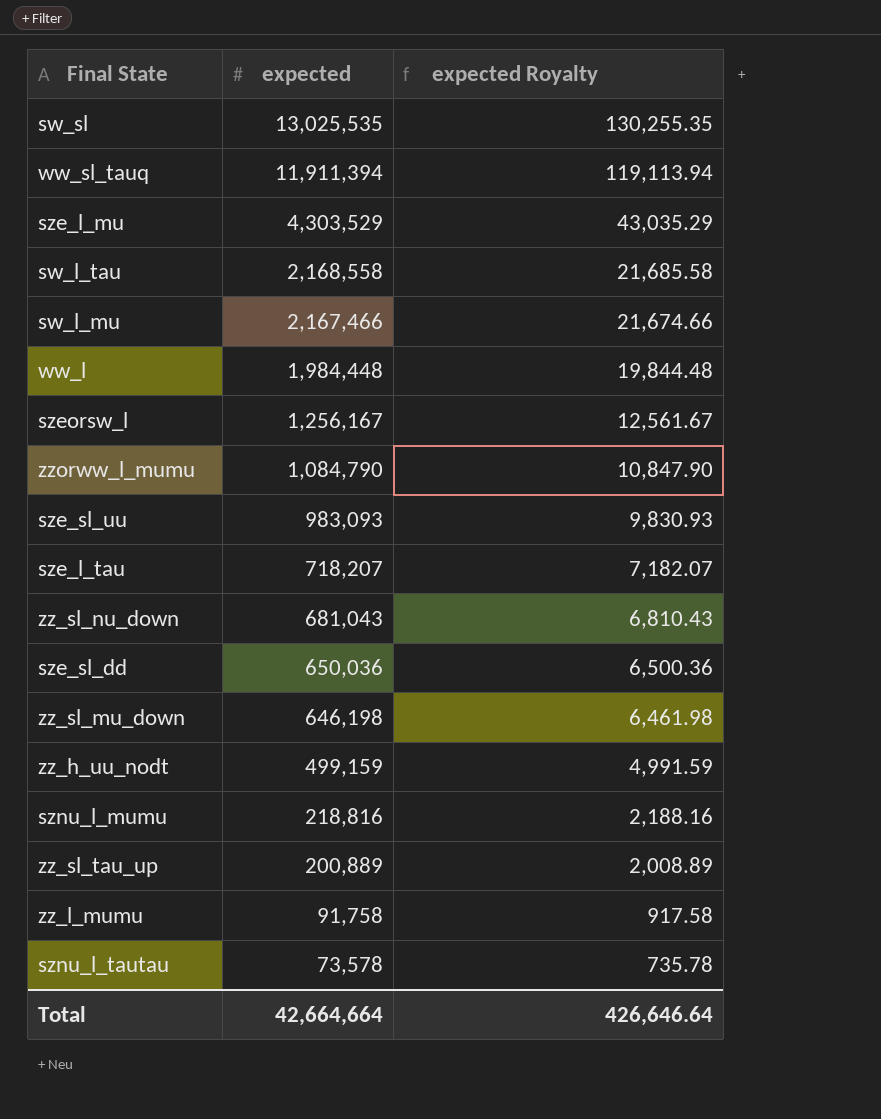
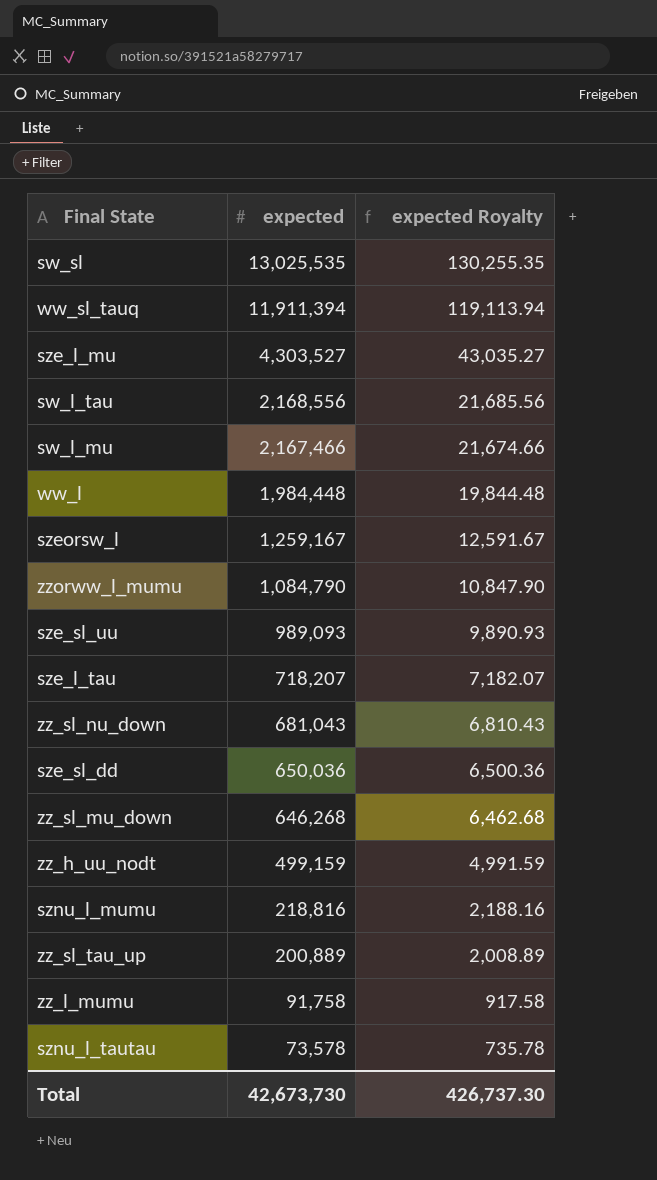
sze_l_mu | expected: 4,303,529 -> 4,303,527
sze_l_mu | expected Royalty: 43,035.29 -> 43,035.27
sw_l_tau | expected: 2,168,558 -> 2,168,556
sw_l_tau | expected Royalty: 21,685.58 -> 21,685.56
szeorsw_l | expected: 1,256,167 -> 1,259,167
szeorsw_l | expected Royalty: 12,561.67 -> 12,591.67
sze_sl_uu | expected: 983,093 -> 989,093
sze_sl_uu | expected Royalty: 9,830.93 -> 9,890.93
zz_sl_mu_down | expected: 646,198 -> 646,268
zz_sl_mu_down | expected Royalty: 6,461.98 -> 6,462.68
Total | expected: 42,664,664 -> 42,673,730
Total | expected Royalty: 426,646.64 -> 426,737.30

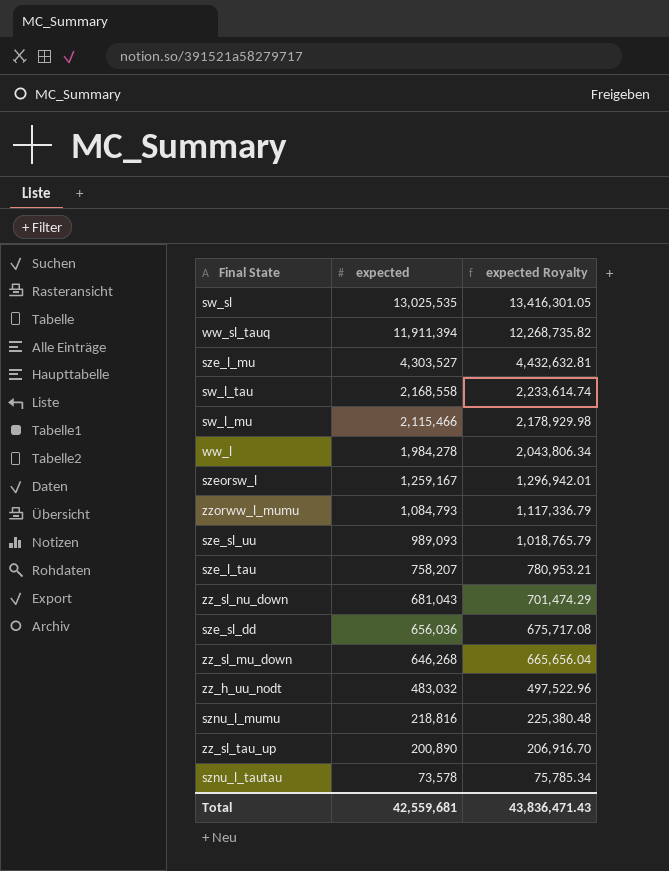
column expected Royalty | formula: [expected] * 0.01 -> [expected] * 1.03
row zz_l_mumu: 91,758 | 917.58 -> none
sw_l_tau | expected: 2,168,556 -> 2,168,558
sw_l_mu | expected: 2,167,466 -> 2,115,466
ww_l | expected: 1,984,448 -> 1,984,278
zzorww_l_mumu | expected: 1,084,790 -> 1,084,793
sze_l_tau | expected: 718,207 -> 758,207
sze_sl_dd | expected: 650,036 -> 656,036
zz_h_uu_nodt | expected: 499,159 -> 483,032
zz_sl_tau_up | expected: 200,889 -> 200,890
Total | expected: 42,673,730 -> 42,559,681
Total | expected Royalty: 426,737.30 -> 43,836,471.43

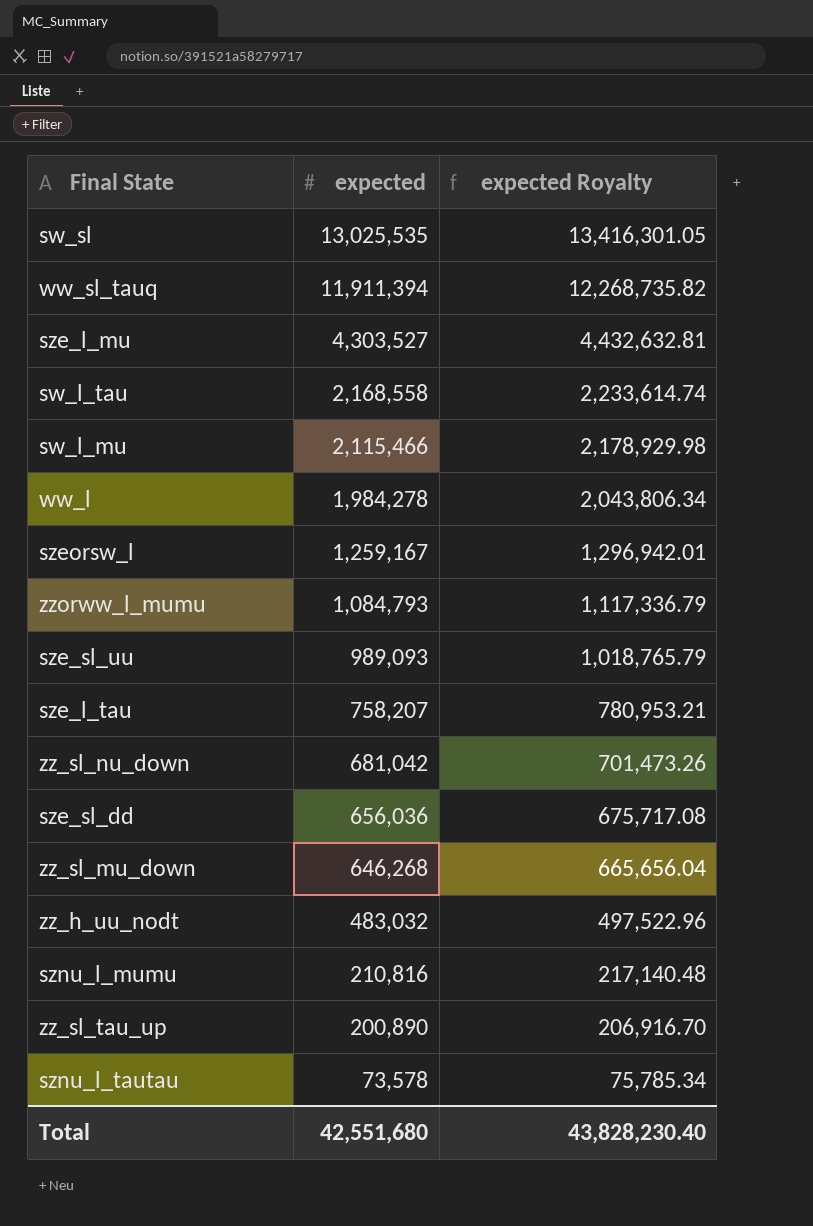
zz_sl_nu_down | expected: 681,043 -> 681,042
zz_sl_nu_down | expected Royalty: 701,474.29 -> 701,473.26
sznu_l_mumu | expected: 218,816 -> 210,816
sznu_l_mumu | expected Royalty: 225,380.48 -> 217,140.48
Total | expected: 42,559,681 -> 42,551,680
Total | expected Royalty: 43,836,471.43 -> 43,828,230.40

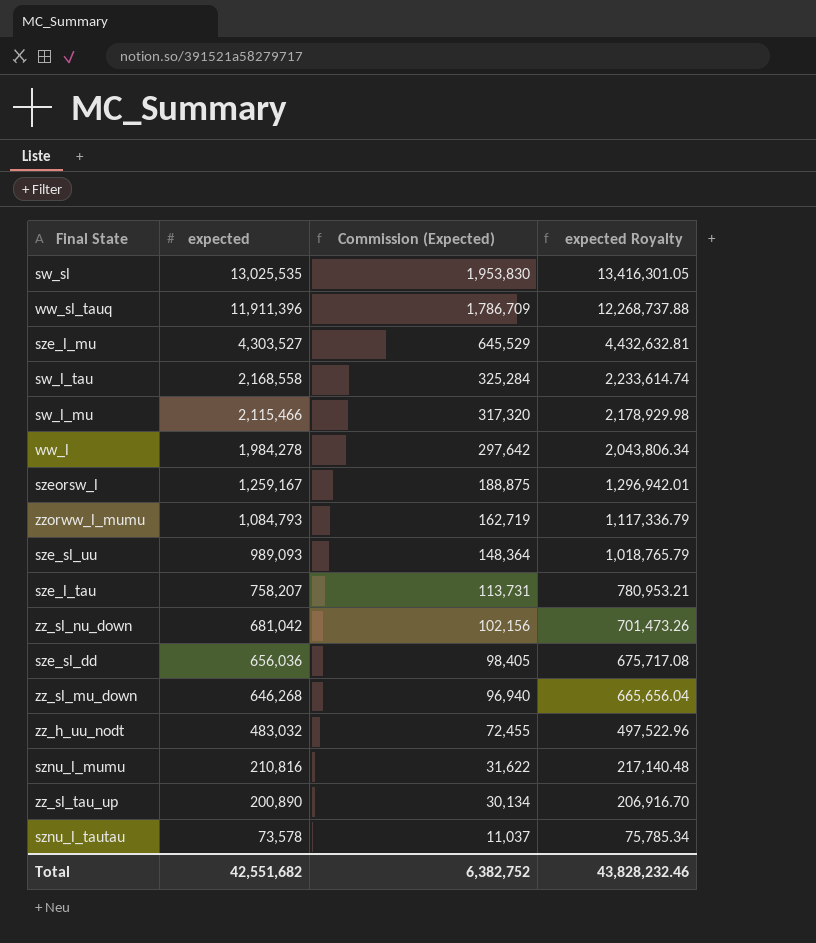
column Commission (Expected) | formula: none -> [expected] * 0.15
ww_sl_tauq | expected: 11,911,394 -> 11,911,396
ww_sl_tauq | expected Royalty: 12,268,735.82 -> 12,268,737.88
Total | expected: 42,551,680 -> 42,551,682
Total | expected Royalty: 43,828,230.40 -> 43,828,232.46

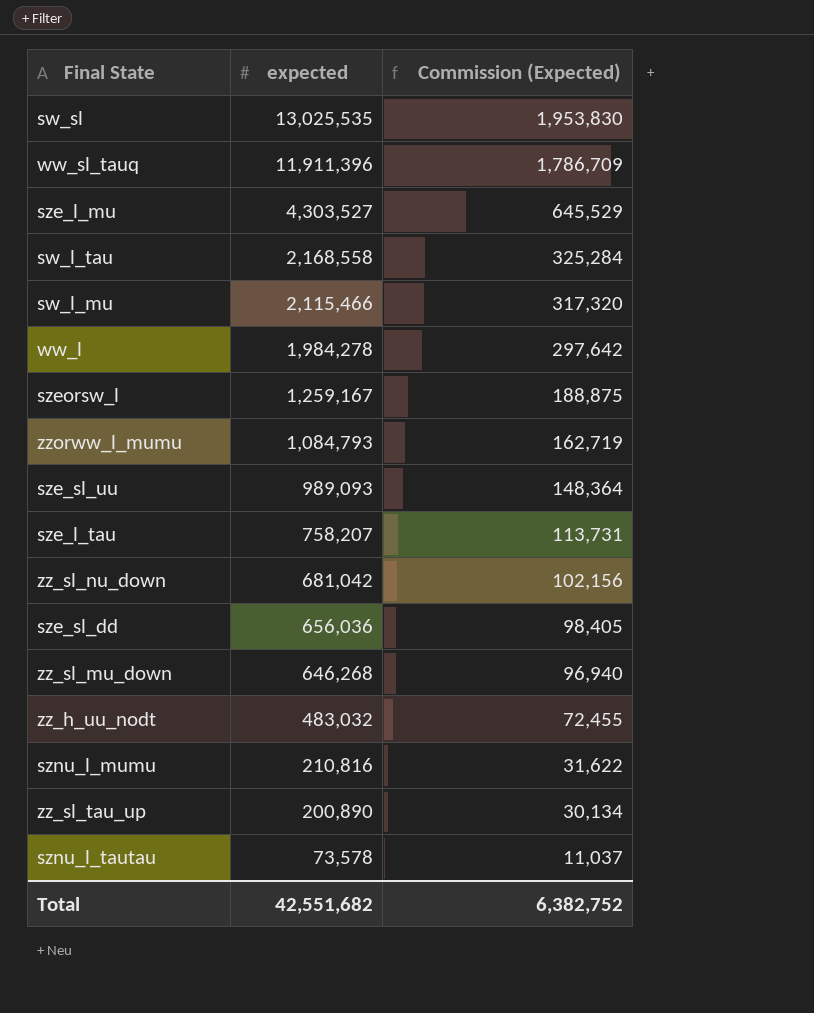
column expected Royalty | formula: [expected] * 1.03 -> none

